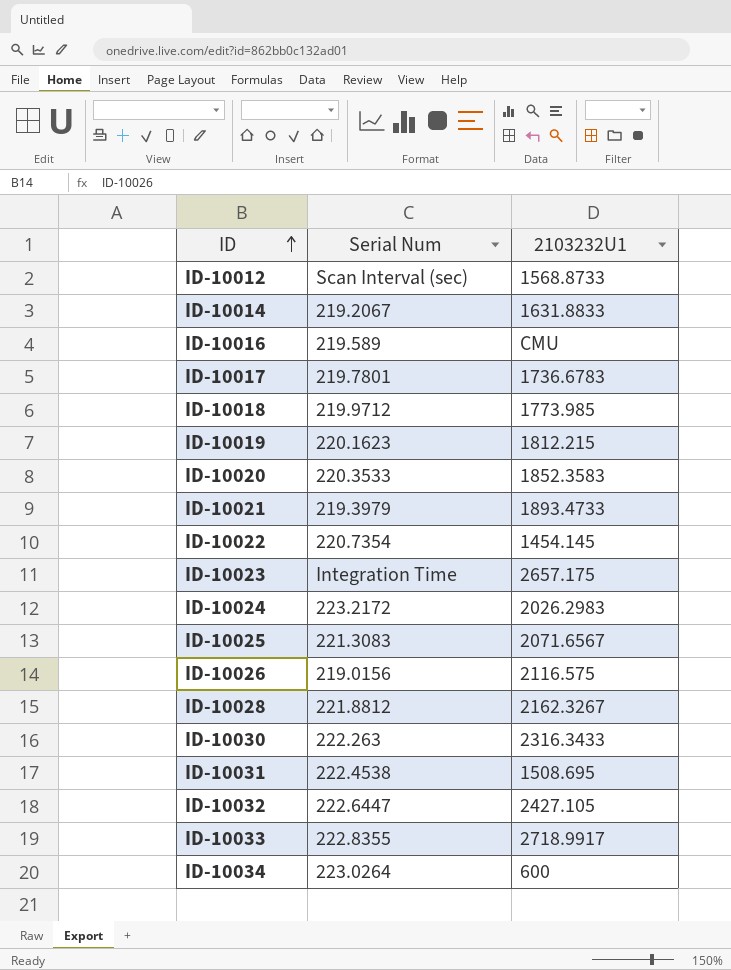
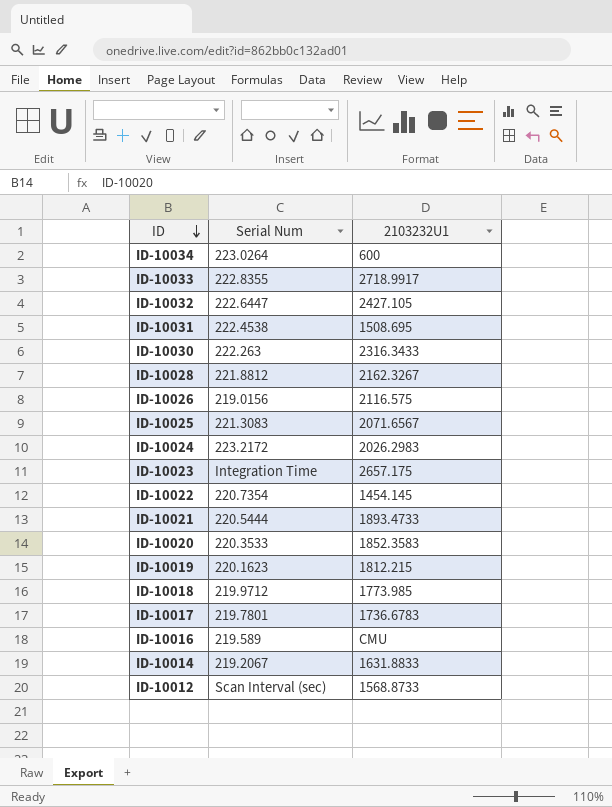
row order: ID ascending -> ID descending
ID-10021 | Serial Num: 219.3979 -> 220.5444

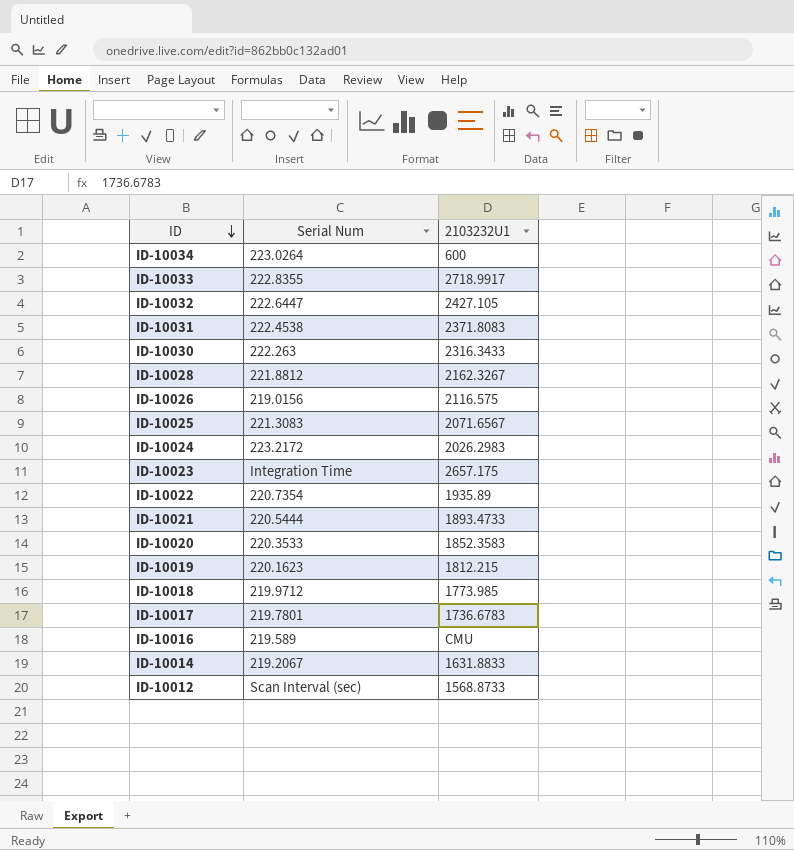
ID-10031 | 2103232U1: 1508.695 -> 2371.8083
ID-10022 | 2103232U1: 1454.145 -> 1935.89

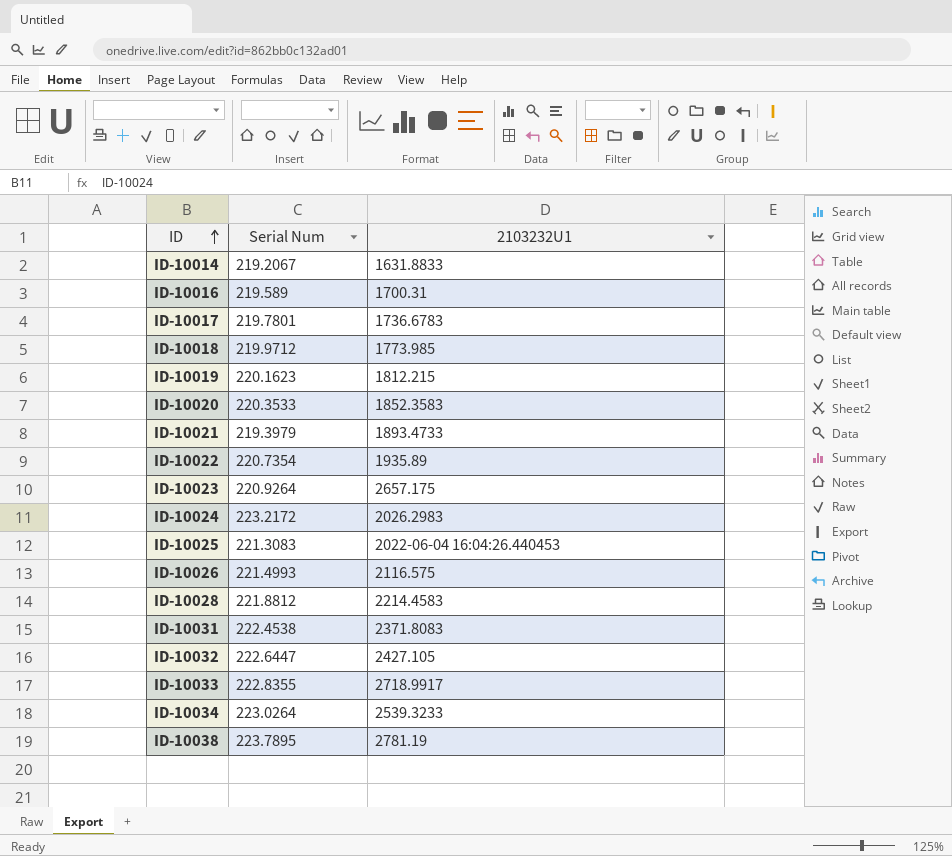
row order: ID descending -> ID ascending
row ID-10030: 222.263 | 2316.3433 -> none
row ID-10012: Scan Interval (sec) | 1568.8733 -> none
ID-10016 | 2103232U1: CMU -> 1700.31
ID-10021 | Serial Num: 220.5444 -> 219.3979
ID-10023 | Serial Num: Integration Time -> 220.9264
ID-10025 | 2103232U1: 2071.6567 -> 2022-06-04 16:04:26.440453
ID-10026 | Serial Num: 219.0156 -> 221.4993
ID-10028 | 2103232U1: 2162.3267 -> 2214.4583
ID-10034 | 2103232U1: 600 -> 2539.3233
row ID-10038: none -> 223.7895 | 2781.19

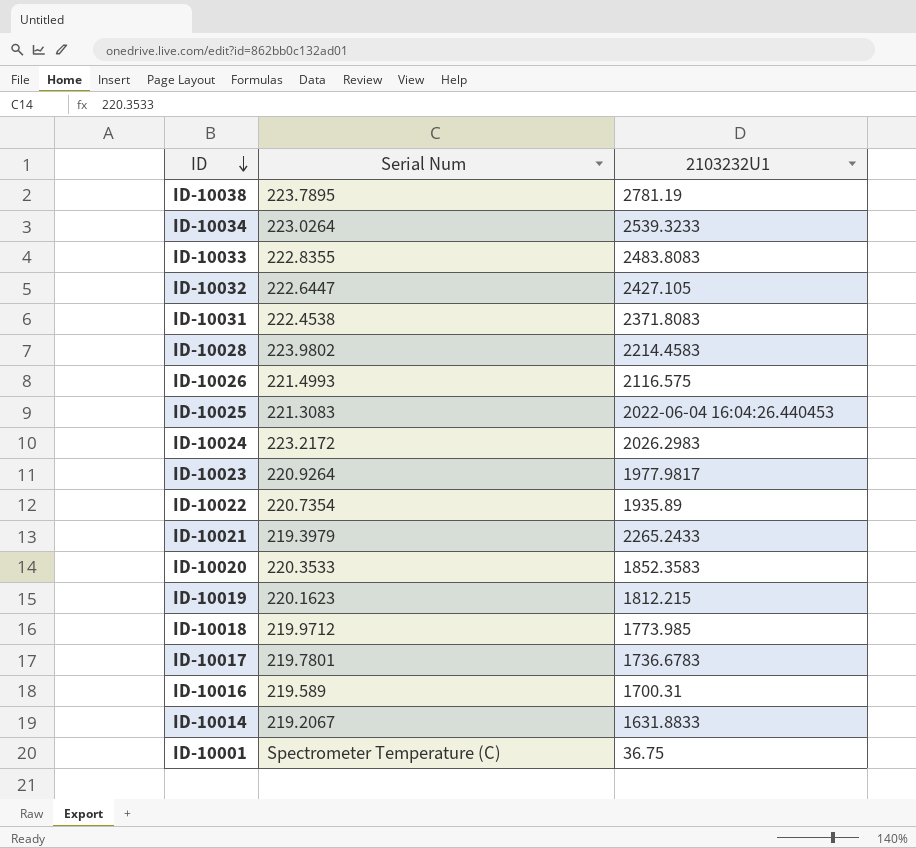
row order: ID ascending -> ID descending
ID-10033 | 2103232U1: 2718.9917 -> 2483.8083
ID-10028 | Serial Num: 221.8812 -> 223.9802
ID-10023 | 2103232U1: 2657.175 -> 1977.9817
ID-10021 | 2103232U1: 1893.4733 -> 2265.2433
row ID-10001: none -> Spectrometer Temperature (C) | 36.75

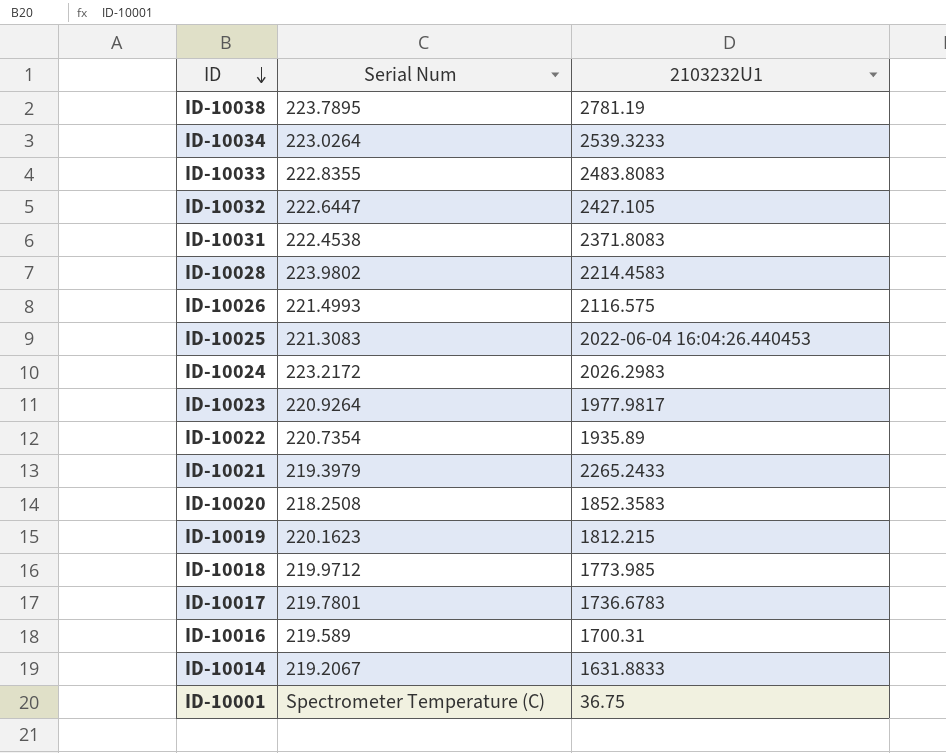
ID-10020 | Serial Num: 220.3533 -> 218.2508

